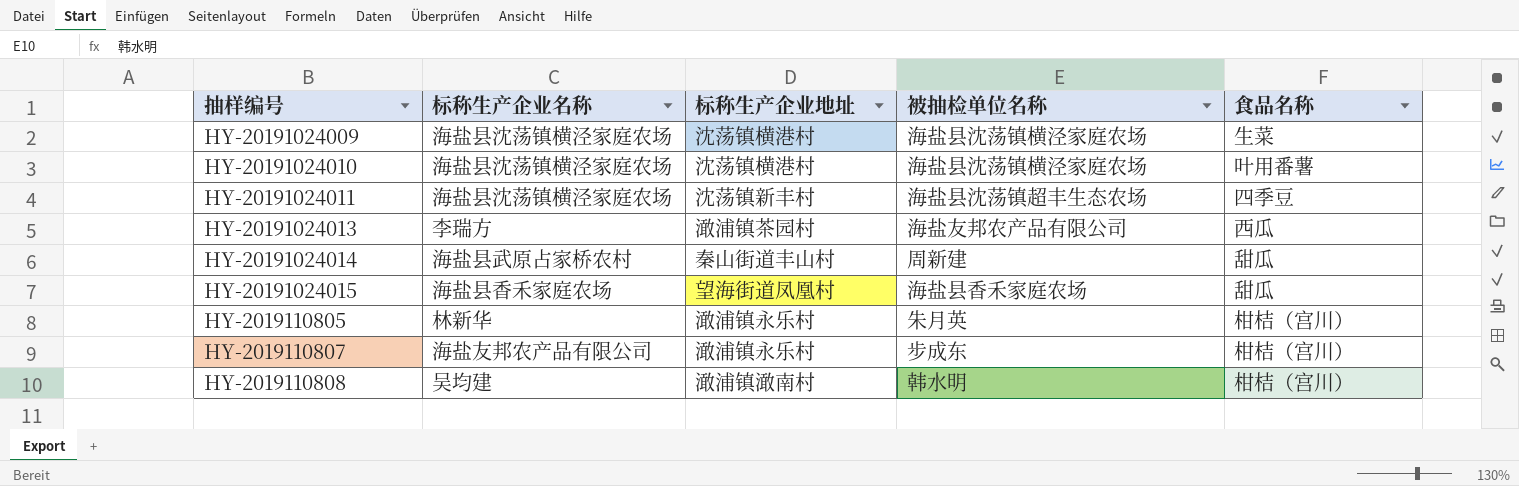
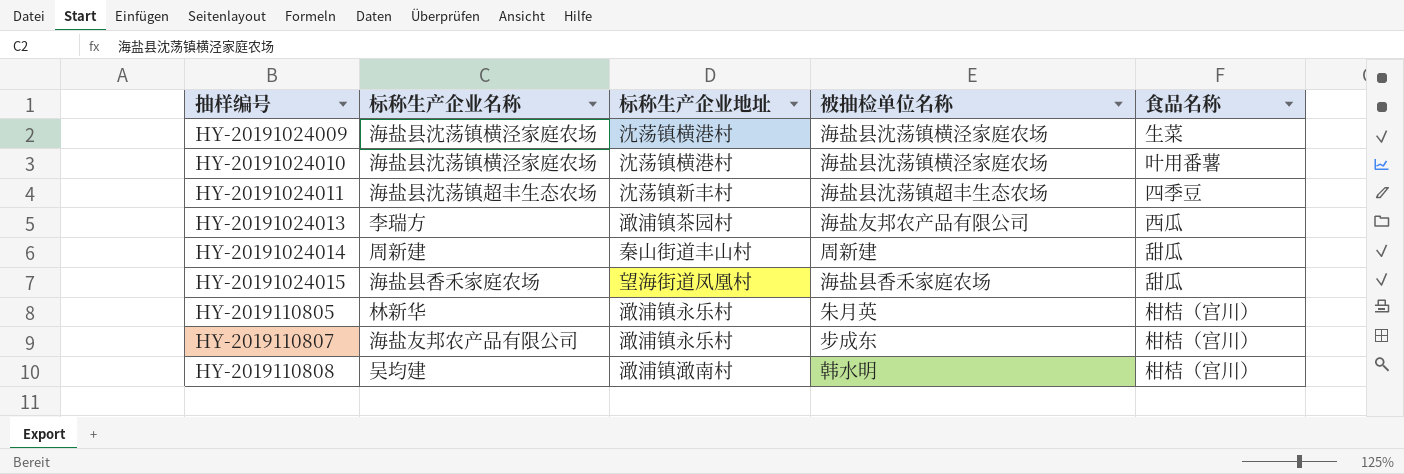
HY-20191024011 | 标称生产企业名称: 海盐县沈荡镇横泾家庭农场 -> 海盐县沈荡镇超丰生态农场
HY-20191024014 | 标称生产企业名称: 海盐县武原占家桥农村 -> 周新建

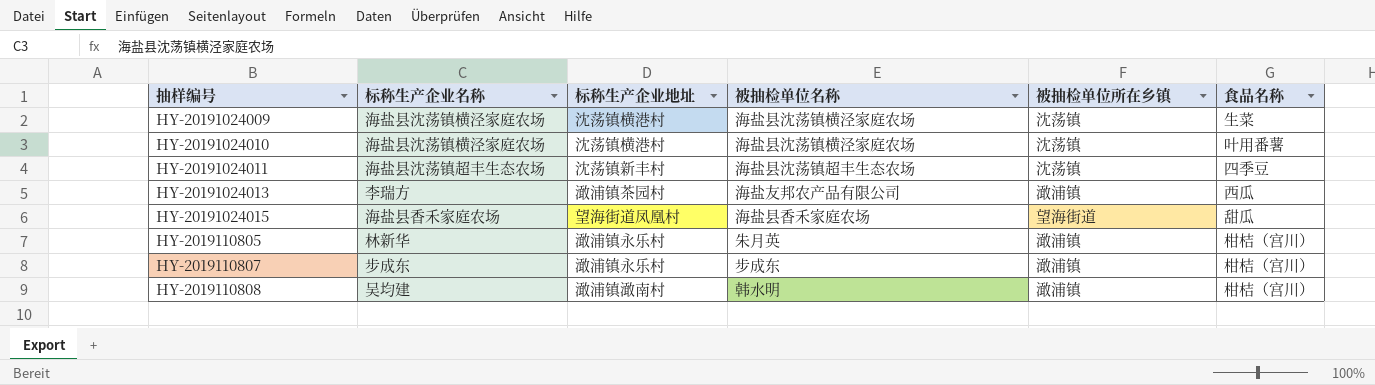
column 被抽检单位所在乡镇 | position: none -> 5
row HY-20191024014: 周新建 | 秦山街道丰山村 | 周新建 | 甜瓜 -> none
HY-2019110807 | 标称生产企业名称: 海盐友邦农产品有限公司 -> 步成东

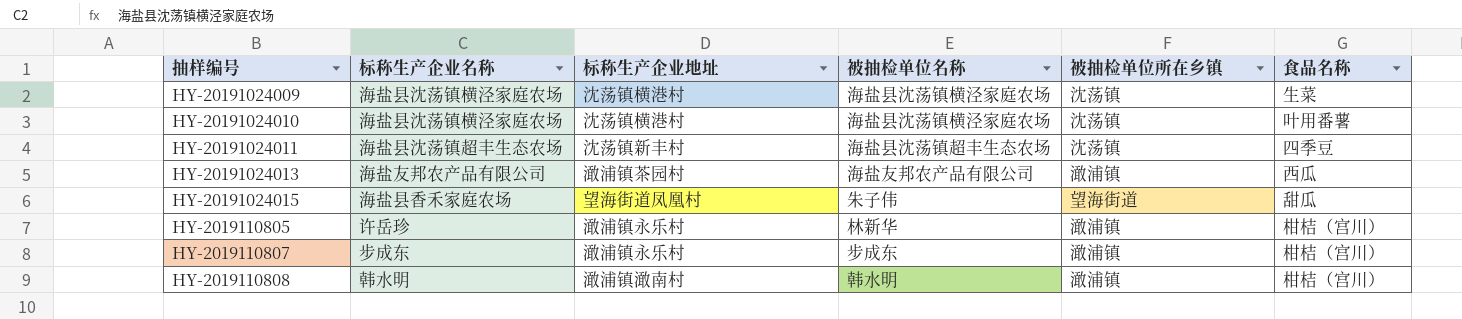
HY-20191024013 | 标称生产企业名称: 李瑞方 -> 海盐友邦农产品有限公司
HY-20191024015 | 被抽检单位名称: 海盐县香禾家庭农场 -> 朱子伟
HY-2019110805 | 标称生产企业名称: 林新华 -> 许岳珍
HY-2019110805 | 被抽检单位名称: 朱月英 -> 林新华
HY-2019110808 | 标称生产企业名称: 吴均建 -> 韩水明

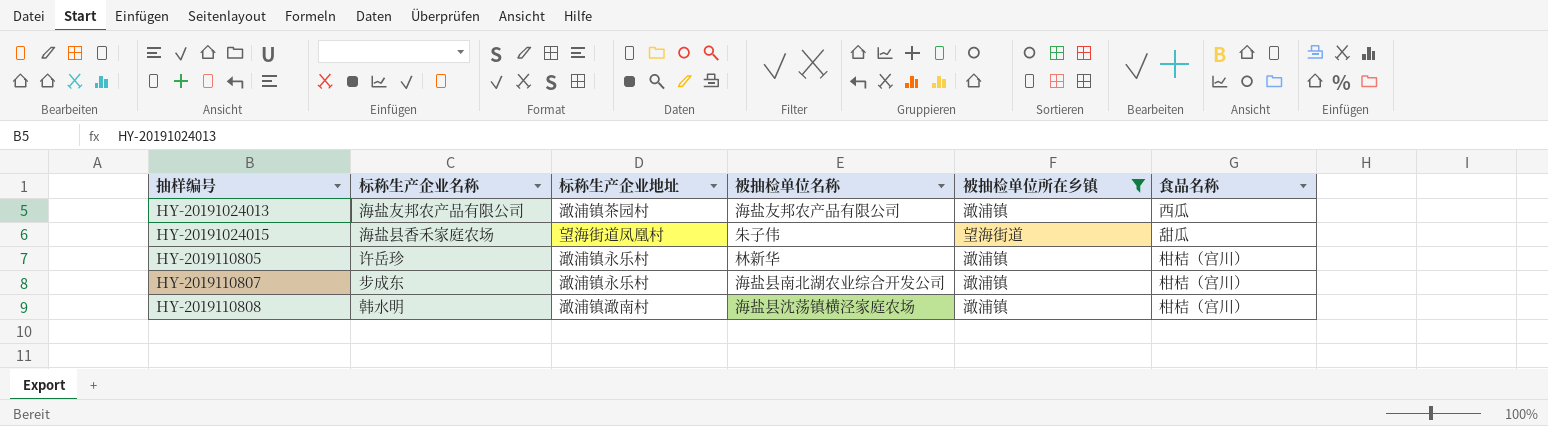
filter: none -> 被抽检单位所在乡镇 != 沈荡镇
HY-2019110807 | 被抽检单位名称: 步成东 -> 海盐县南北湖农业综合开发公司
HY-2019110808 | 被抽检单位名称: 韩水明 -> 海盐县沈荡镇横泾家庭农场

